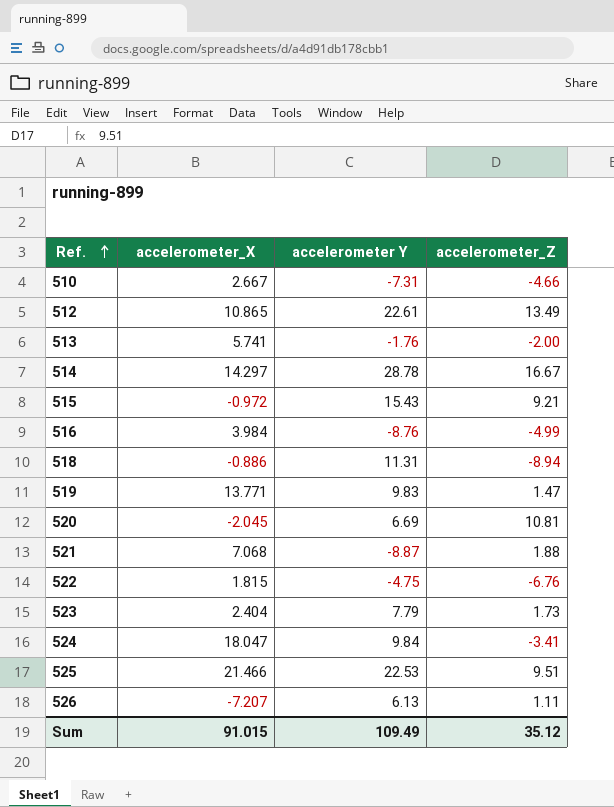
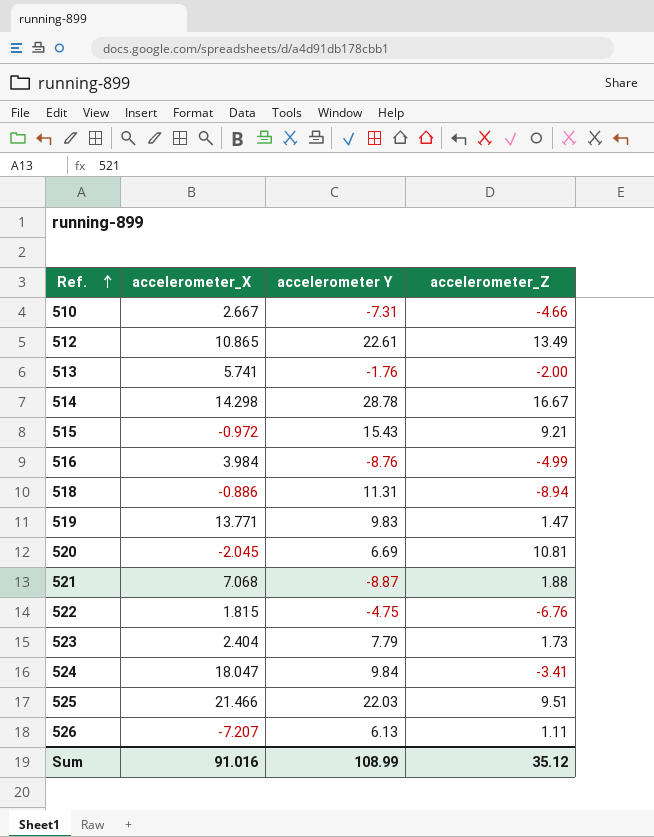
514 | accelerometer_X: 14.297 -> 14.298
525 | accelerometer Y: 22.53 -> 22.03
Sum | accelerometer_X: 91.015 -> 91.016
Sum | accelerometer Y: 109.49 -> 108.99

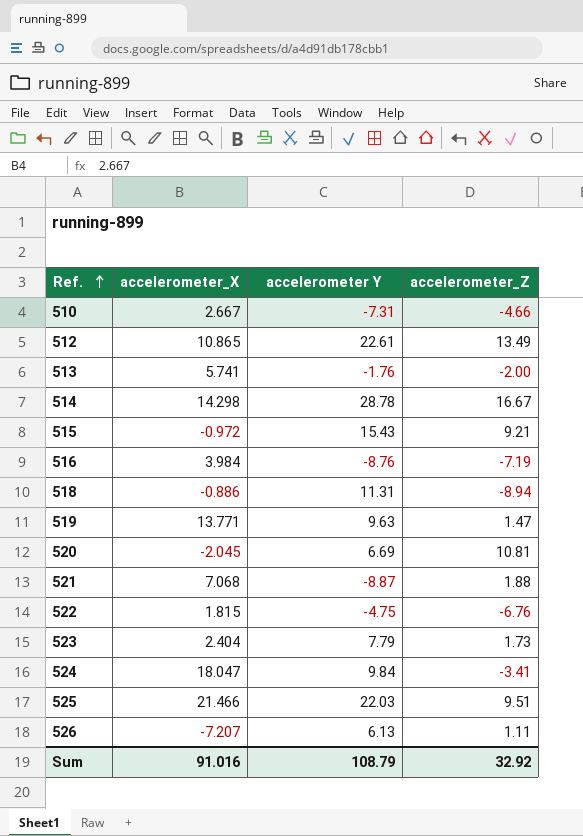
516 | accelerometer_Z: -4.99 -> -7.19
519 | accelerometer Y: 9.83 -> 9.63
Sum | accelerometer Y: 108.99 -> 108.79
Sum | accelerometer_Z: 35.12 -> 32.92

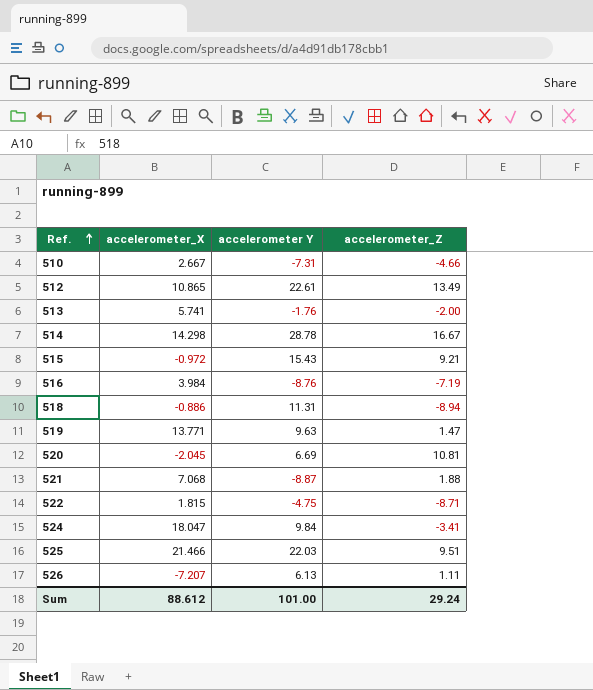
row 523: 2.404 | 7.79 | 1.73 -> none
522 | accelerometer_Z: -6.76 -> -8.71
Sum | accelerometer_X: 91.016 -> 88.612
Sum | accelerometer Y: 108.79 -> 101.00
Sum | accelerometer_Z: 32.92 -> 29.24

